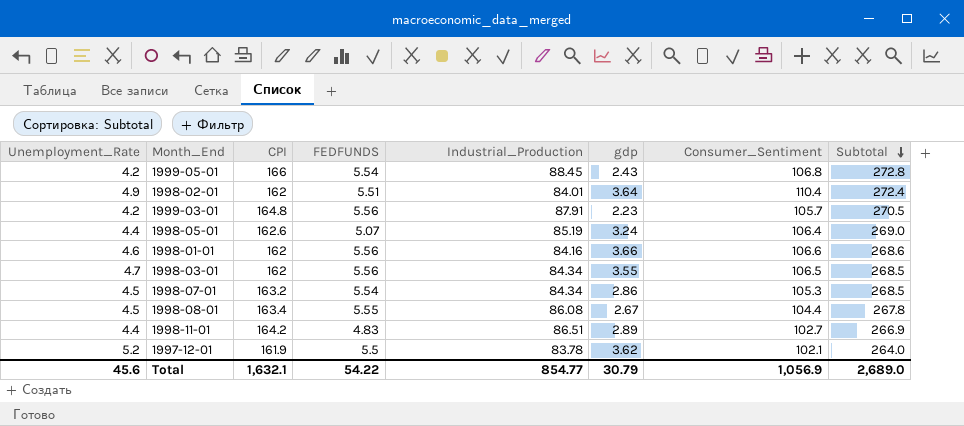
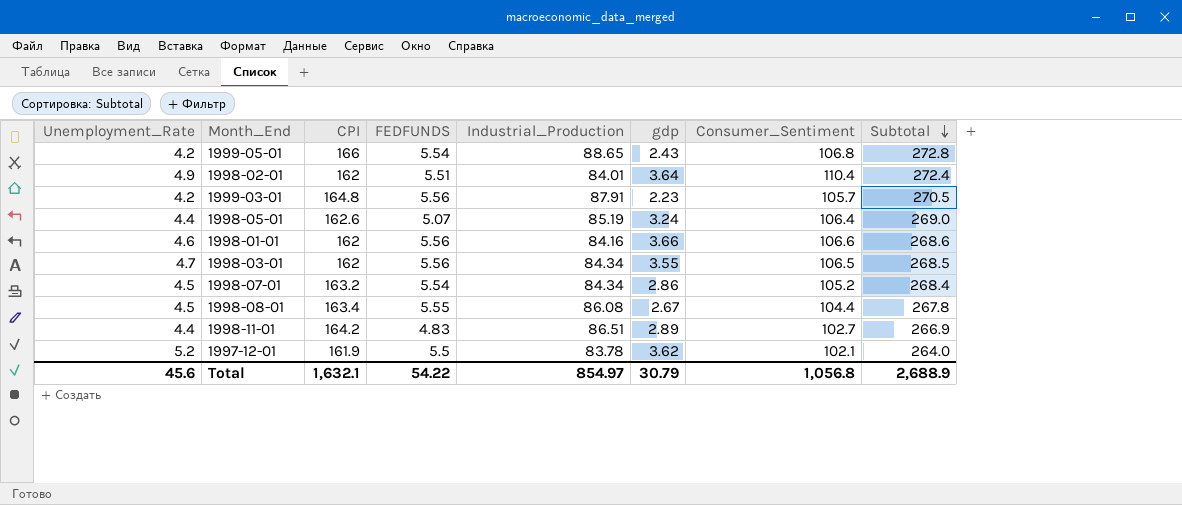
1999-05-01 | Industrial_Production: 88.45 -> 88.65
1998-07-01 | Consumer_Sentiment: 105.3 -> 105.2
1998-07-01 | Subtotal: 268.5 -> 268.4
Total | Industrial_Production: 854.77 -> 854.97
Total | Consumer_Sentiment: 1,056.9 -> 1,056.8
Total | Subtotal: 2,689.0 -> 2,688.9

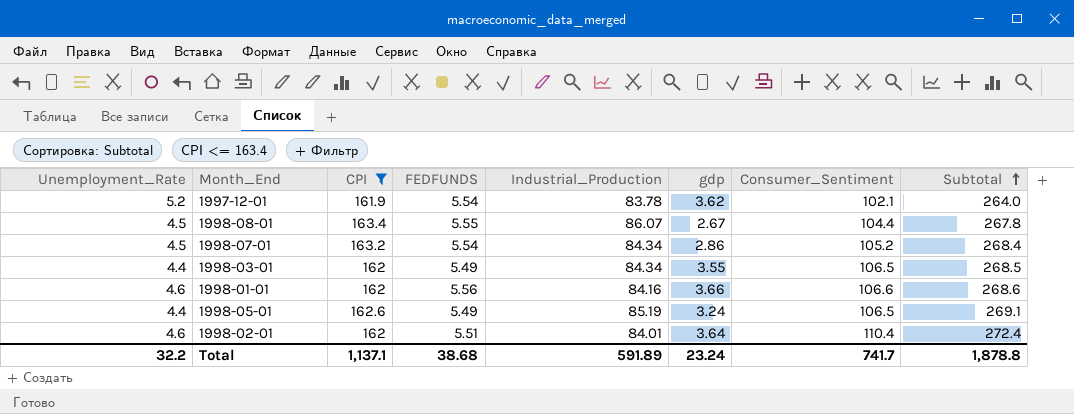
filter: none -> CPI <= 163.4
row order: Subtotal descending -> Subtotal ascending
1997-12-01 | FEDFUNDS: 5.5 -> 5.54
1998-08-01 | Industrial_Production: 86.08 -> 86.07
1998-03-01 | Unemployment_Rate: 4.7 -> 4.4
1998-03-01 | FEDFUNDS: 5.56 -> 5.49
1998-05-01 | FEDFUNDS: 5.07 -> 5.49
1998-05-01 | Consumer_Sentiment: 106.4 -> 106.5
1998-05-01 | Subtotal: 269.0 -> 269.1
1998-02-01 | Unemployment_Rate: 4.9 -> 4.6
Total | Unemployment_Rate: 45.6 -> 32.2
Total | CPI: 1,632.1 -> 1,137.1
Total | FEDFUNDS: 54.22 -> 38.68
Total | Industrial_Production: 854.97 -> 591.89
Total | gdp: 30.79 -> 23.24
Total | Consumer_Sentiment: 1,056.8 -> 741.7
Total | Subtotal: 2,688.9 -> 1,878.8

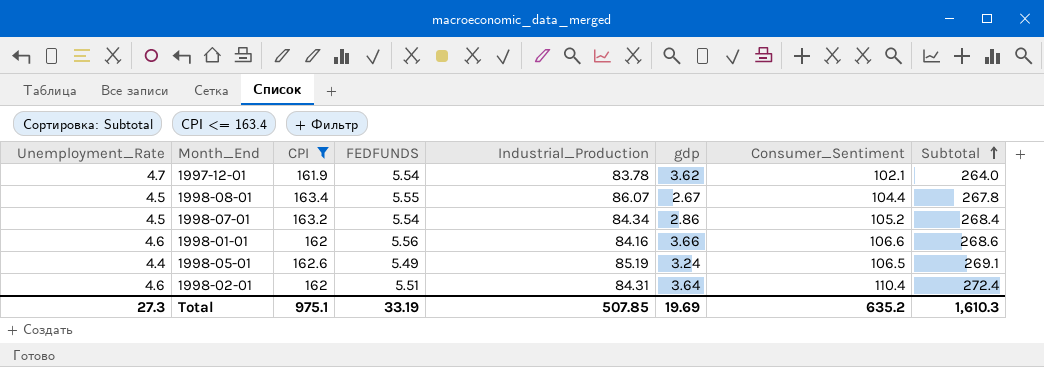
row 1998-03-01: 4.4 | 162 | 5.49 | 84.34 | 3.55 | 106.5 | 268.5 -> none
1997-12-01 | Unemployment_Rate: 5.2 -> 4.7
1998-02-01 | Industrial_Production: 84.01 -> 84.31
Total | Unemployment_Rate: 32.2 -> 27.3
Total | CPI: 1,137.1 -> 975.1
Total | FEDFUNDS: 38.68 -> 33.19
Total | Industrial_Production: 591.89 -> 507.85
Total | gdp: 23.24 -> 19.69
Total | Consumer_Sentiment: 741.7 -> 635.2
Total | Subtotal: 1,878.8 -> 1,610.3

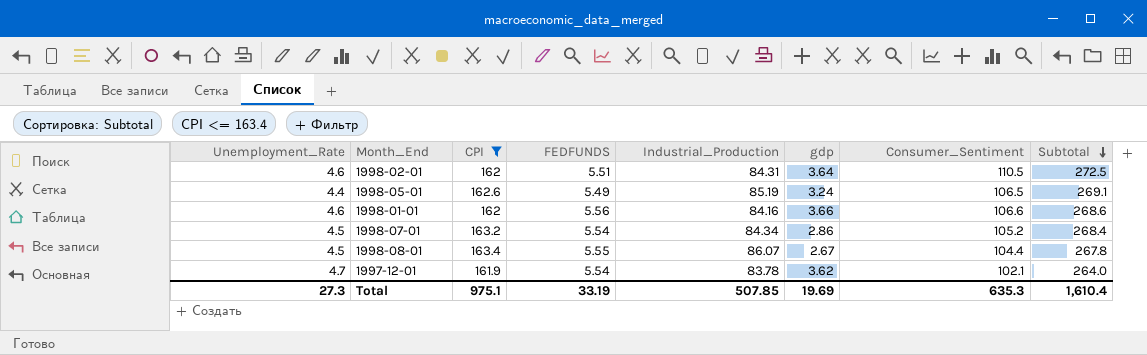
row order: Subtotal ascending -> Subtotal descending
1998-02-01 | Consumer_Sentiment: 110.4 -> 110.5
1998-02-01 | Subtotal: 272.4 -> 272.5
Total | Consumer_Sentiment: 635.2 -> 635.3
Total | Subtotal: 1,610.3 -> 1,610.4

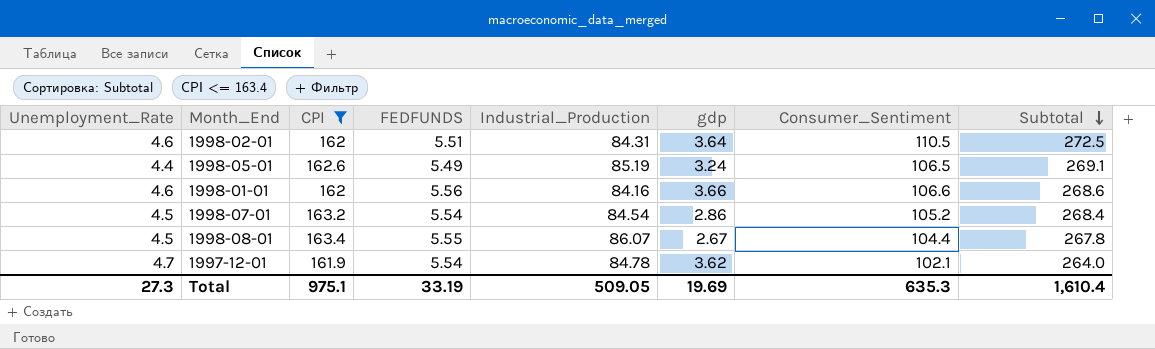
1998-07-01 | Industrial_Production: 84.34 -> 84.54
1997-12-01 | Industrial_Production: 83.78 -> 84.78
Total | Industrial_Production: 507.85 -> 509.05

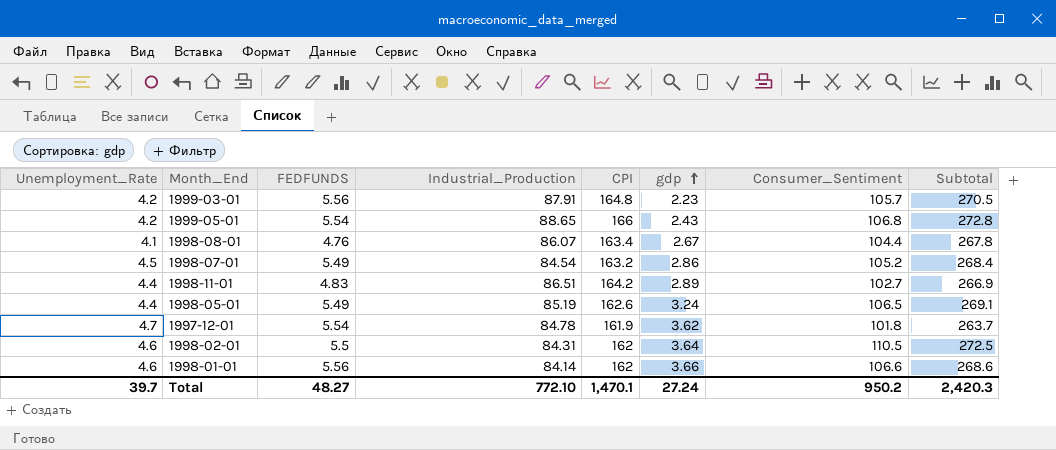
filter: CPI <= 163.4 -> none
row order: Subtotal descending -> gdp ascending
column CPI | position: 3 -> 5
1998-08-01 | Unemployment_Rate: 4.5 -> 4.1
1998-08-01 | FEDFUNDS: 5.55 -> 4.76
1998-07-01 | FEDFUNDS: 5.54 -> 5.49
1997-12-01 | Consumer_Sentiment: 102.1 -> 101.8
1997-12-01 | Subtotal: 264.0 -> 263.7
1998-02-01 | FEDFUNDS: 5.51 -> 5.5
1998-01-01 | Industrial_Production: 84.16 -> 84.14
Total | Unemployment_Rate: 27.3 -> 39.7
Total | FEDFUNDS: 33.19 -> 48.27
Total | Industrial_Production: 509.05 -> 772.10
Total | CPI: 975.1 -> 1,470.1
Total | gdp: 19.69 -> 27.24
Total | Consumer_Sentiment: 635.3 -> 950.2
Total | Subtotal: 1,610.4 -> 2,420.3

